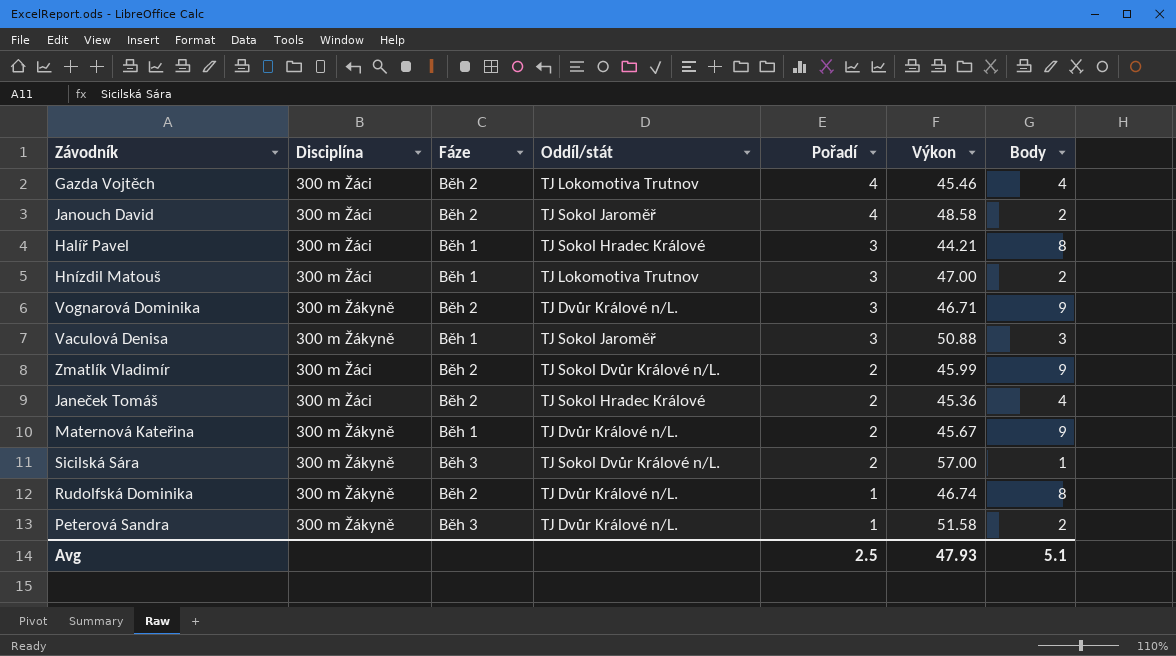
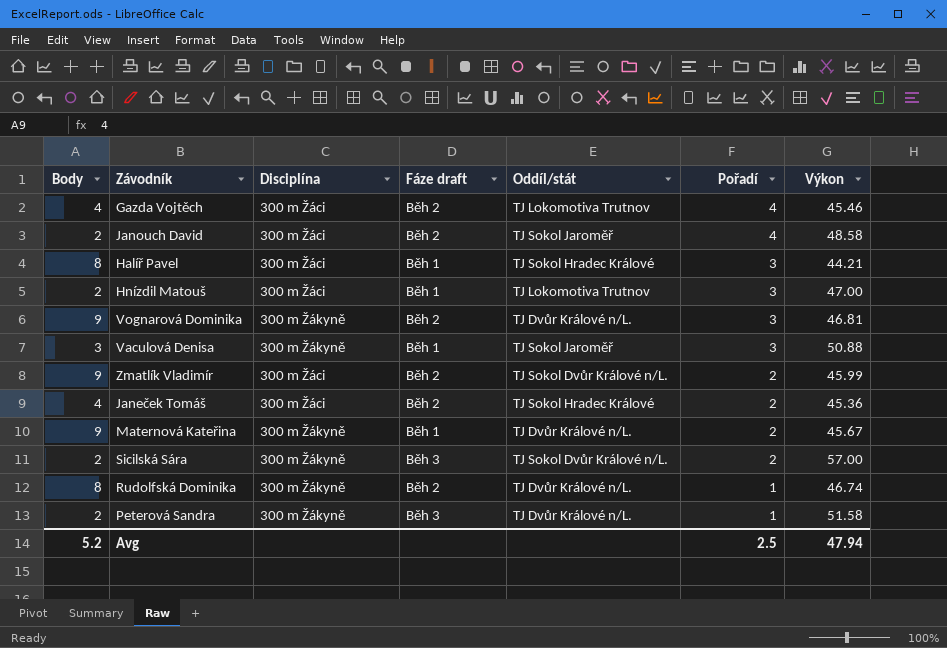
column Body | position: 7 -> 1
column name: Fáze -> Fáze draft
Vognarová Dominika | Výkon: 46.71 -> 46.81
Sicilská Sára | Body: 1 -> 2
Avg | Body: 5.1 -> 5.2
Avg | Výkon: 47.93 -> 47.94

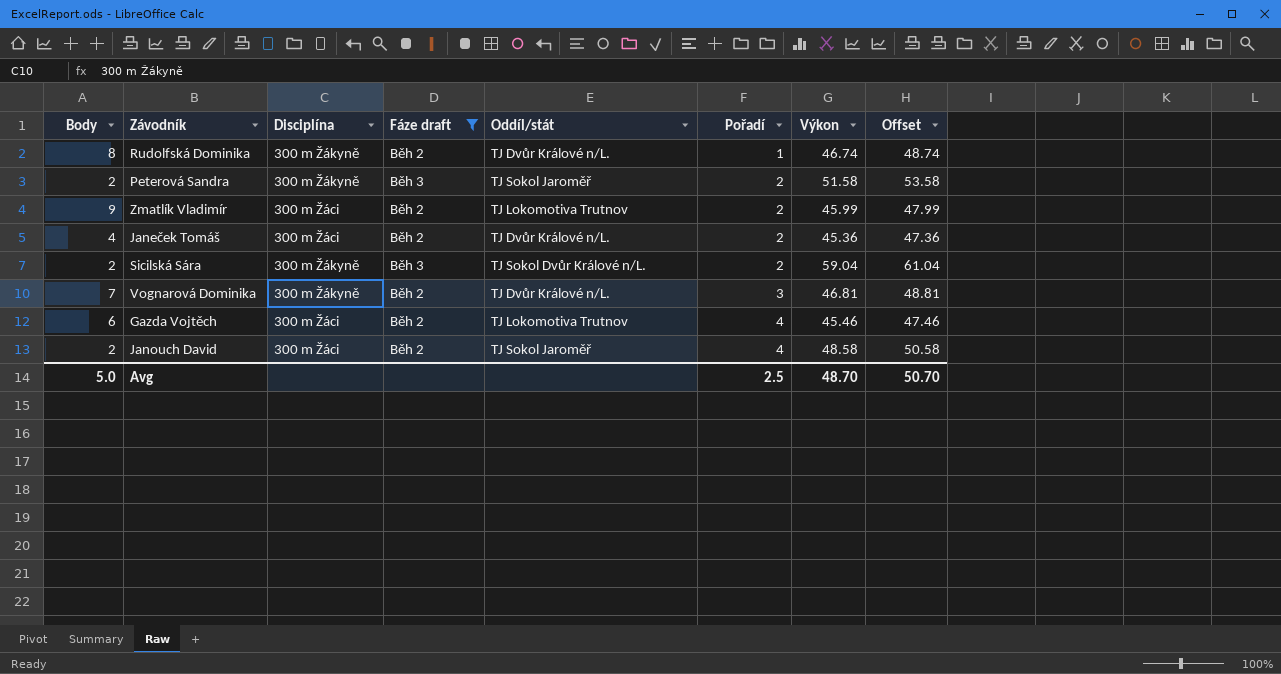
filter: none -> Fáze draft != Běh 1
row order: Pořadí descending -> Pořadí ascending
column Offset | formula: none -> [Výkon] + 2
Peterová Sandra | Oddíl/stát: TJ Dvůr Králové n/L. -> TJ Sokol Jaroměř
Peterová Sandra | Pořadí: 1 -> 2
Zmatlík Vladimír | Oddíl/stát: TJ Sokol Dvůr Králové n/L. -> TJ Lokomotiva Trutnov
Janeček Tomáš | Oddíl/stát: TJ Sokol Hradec Králové -> TJ Dvůr Králové n/L.
Sicilská Sára | Výkon: 57.00 -> 59.04
Vognarová Dominika | Body: 9 -> 7
Gazda Vojtěch | Body: 4 -> 6
Avg | Body: 5.2 -> 5.0
Avg | Výkon: 47.94 -> 48.70

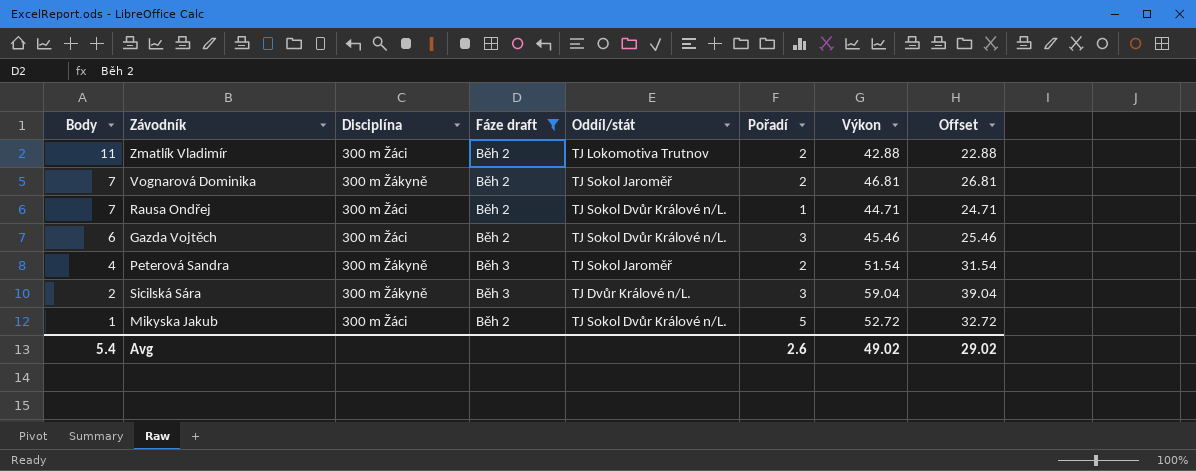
row order: Pořadí ascending -> Body descending
column Offset | formula: [Výkon] + 2 -> [Výkon] - 20
row Rudolfská Dominika: 8 | 300 m Žákyně | Běh 2 | TJ Dvůr Králové n/L. | 1 | 46.74 | 48.74 -> none
row Janeček Tomáš: 4 | 300 m Žáci | Běh 2 | TJ Dvůr Králové n/L. | 2 | 45.36 | 47.36 -> none
row Janouch David: 2 | 300 m Žáci | Běh 2 | TJ Sokol Jaroměř | 4 | 48.58 | 50.58 -> none
Zmatlík Vladimír | Body: 9 -> 11
Zmatlík Vladimír | Výkon: 45.99 -> 42.88
Vognarová Dominika | Oddíl/stát: TJ Dvůr Králové n/L. -> TJ Sokol Jaroměř
Vognarová Dominika | Pořadí: 3 -> 2
row Rausa Ondřej: none -> 7 | 300 m Žáci | Běh 2 | TJ Sokol Dvůr Králové n/L. | 1 | 44.71 | 24.71
Gazda Vojtěch | Oddíl/stát: TJ Lokomotiva Trutnov -> TJ Sokol Dvůr Králové n/L.
Gazda Vojtěch | Pořadí: 4 -> 3
Peterová Sandra | Body: 2 -> 4
Peterová Sandra | Výkon: 51.58 -> 51.54
Sicilská Sára | Oddíl/stát: TJ Sokol Dvůr Králové n/L. -> TJ Dvůr Králové n/L.
Sicilská Sára | Pořadí: 2 -> 3
row Mikyska Jakub: none -> 1 | 300 m Žáci | Běh 2 | TJ Sokol Dvůr Králové n/L. | 5 | 52.72 | 32.72
Avg | Body: 5.0 -> 5.4
Avg | Pořadí: 2.5 -> 2.6
Avg | Výkon: 48.70 -> 49.02
Avg | Offset: 50.70 -> 29.02

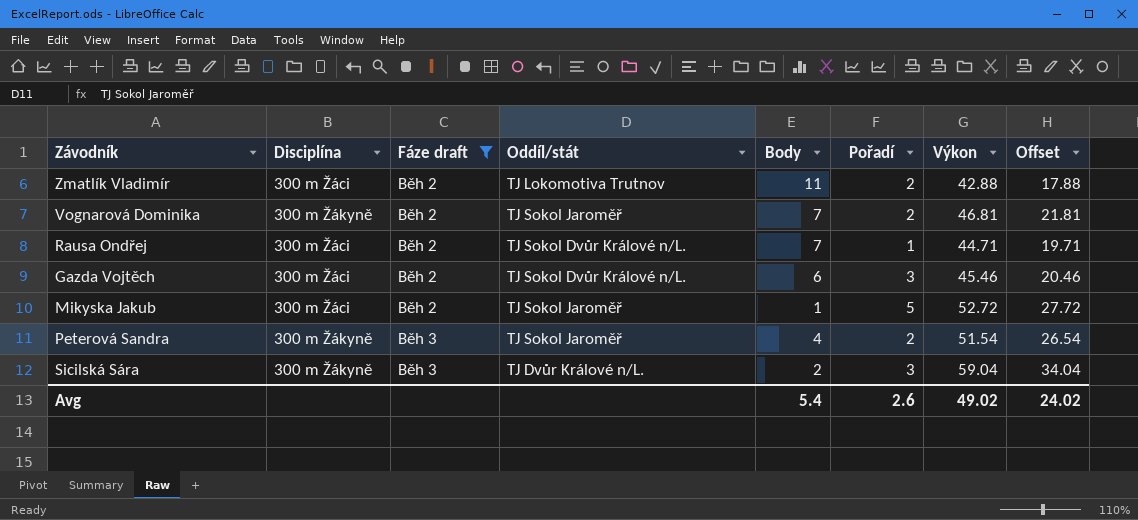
row order: Body descending -> Fáze draft ascending
column Body | position: 1 -> 5
column Offset | formula: [Výkon] - 20 -> [Výkon] - 25
Mikyska Jakub | Oddíl/stát: TJ Sokol Dvůr Králové n/L. -> TJ Sokol Jaroměř
Avg | Offset: 29.02 -> 24.02

